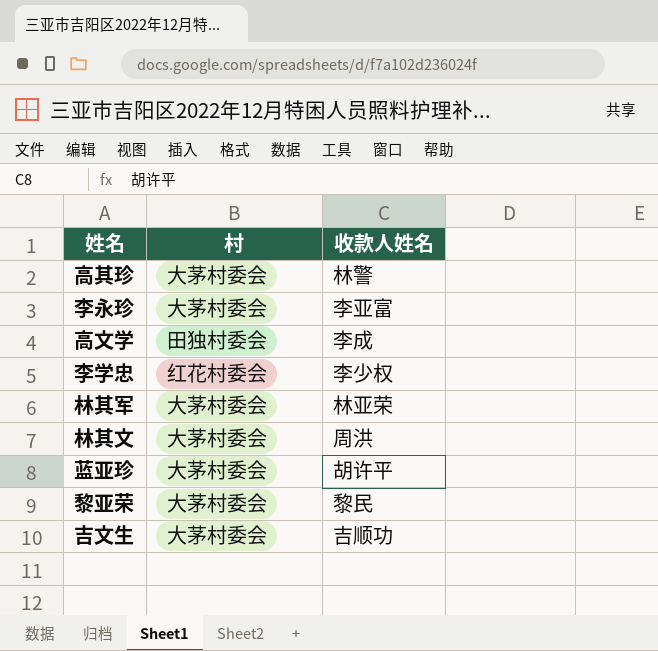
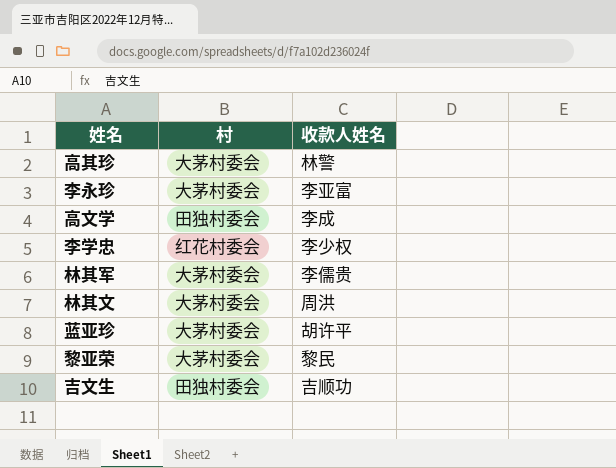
林其军 | 收款人姓名: 林亚荣 -> 李儒贵
吉文生 | 村: 大茅村委会 -> 田独村委会

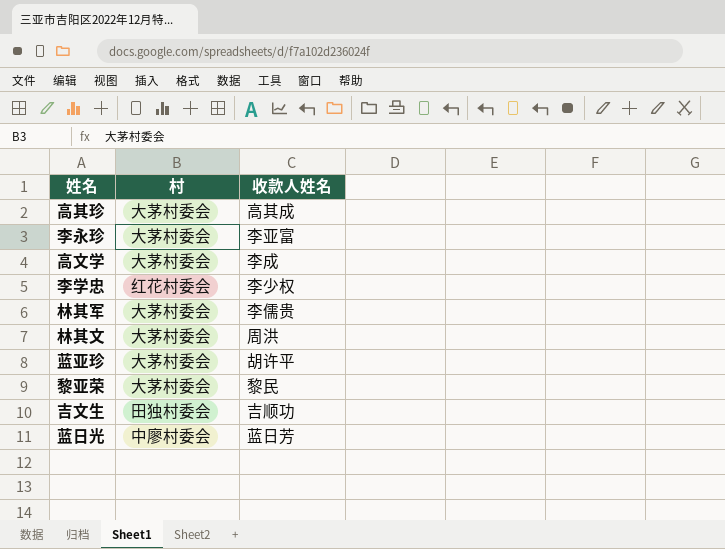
高其珍 | 收款人姓名: 林警 -> 高其成
高文学 | 村: 田独村委会 -> 大茅村委会
row 蓝日光: none -> 中廖村委会 | 蓝日芳

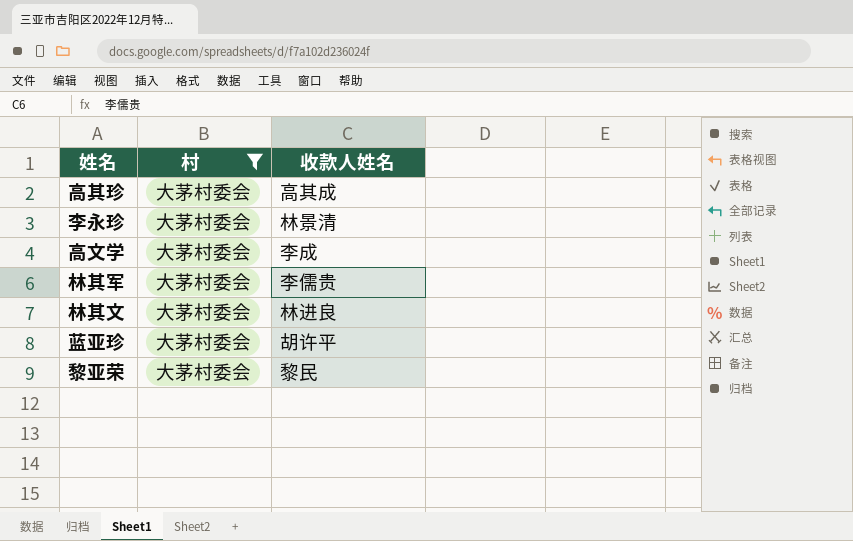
filter: none -> 村 = 大茅村委会
李永珍 | 收款人姓名: 李亚富 -> 林景清
林其文 | 收款人姓名: 周洪 -> 林进良

